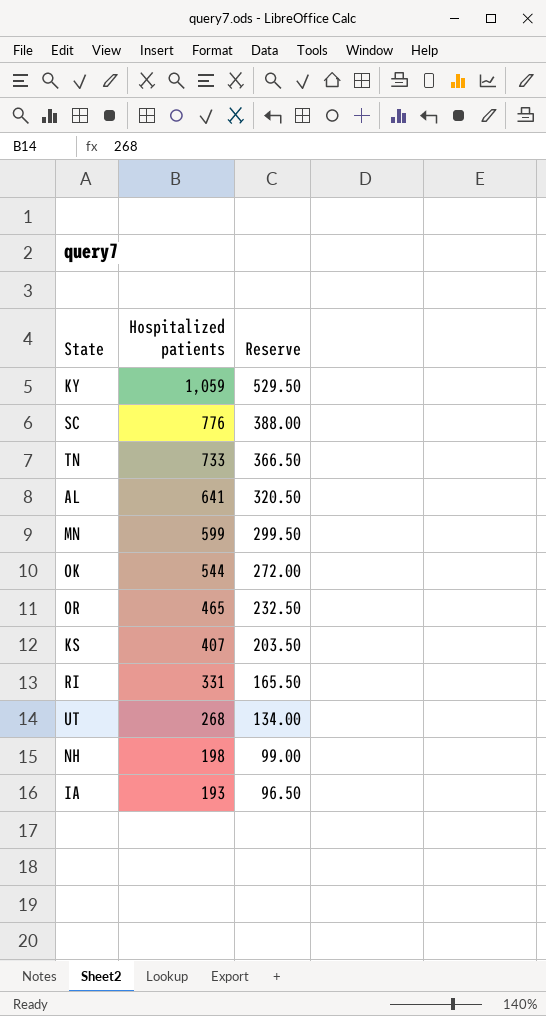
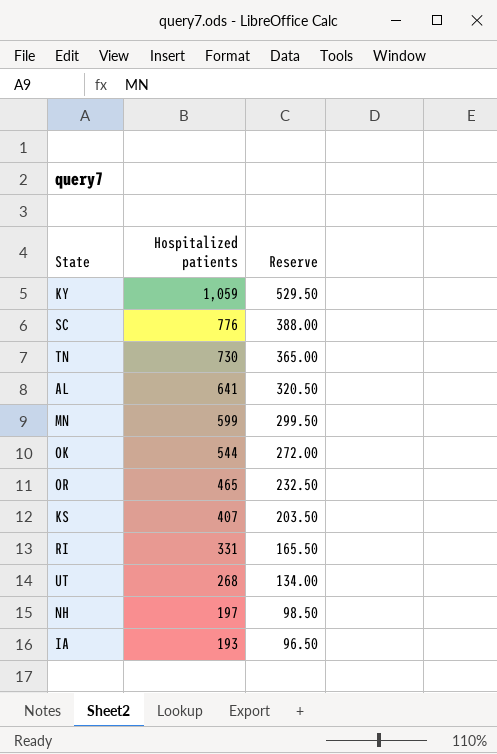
TN | Hospitalized patients: 733 -> 730
TN | Reserve: 366.50 -> 365.00
NH | Hospitalized patients: 198 -> 197
NH | Reserve: 99.00 -> 98.50

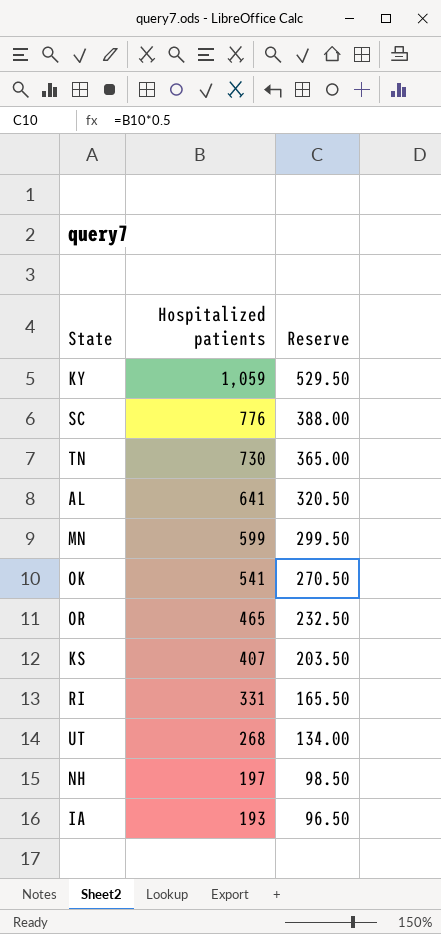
OK | Hospitalized patients: 544 -> 541
OK | Reserve: 272.00 -> 270.50

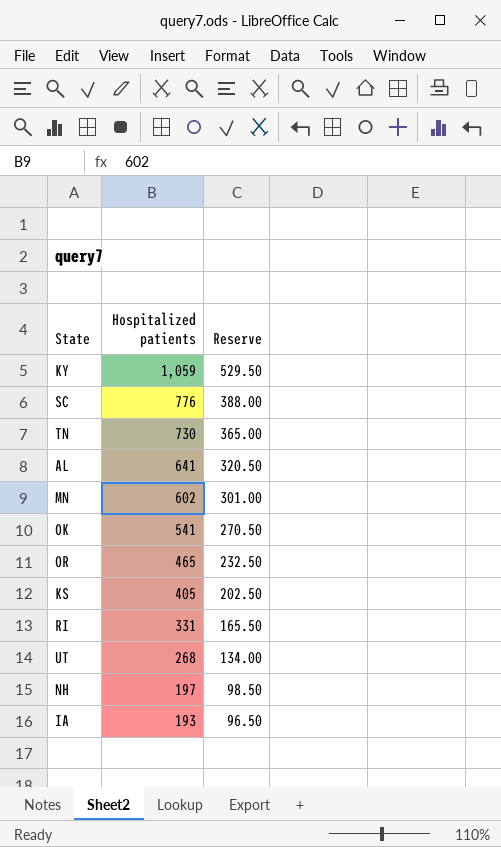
MN | Hospitalized patients: 599 -> 602
MN | Reserve: 299.50 -> 301.00
KS | Hospitalized patients: 407 -> 405
KS | Reserve: 203.50 -> 202.50

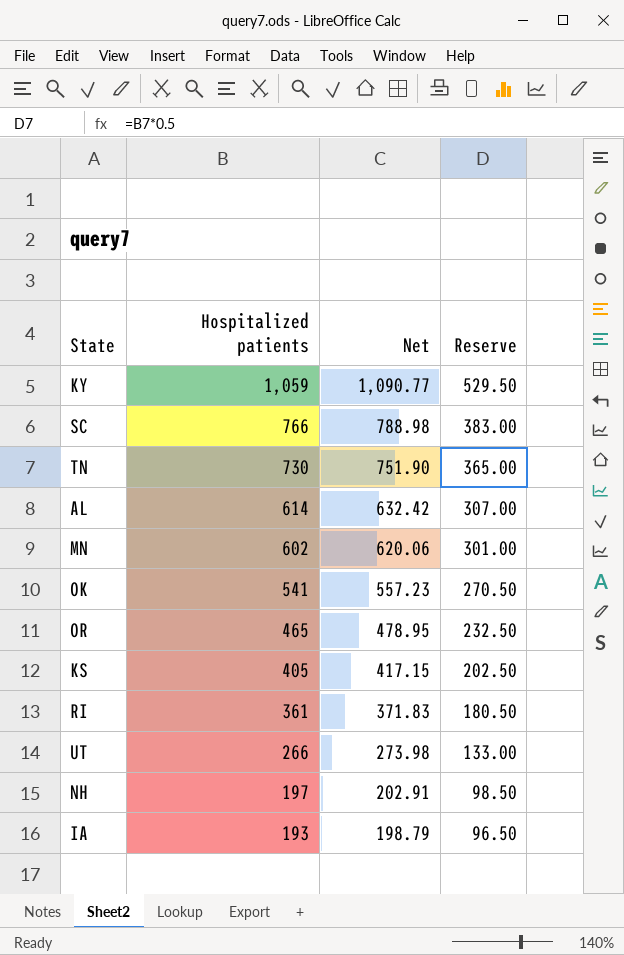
column Net | formula: none -> [Hospitalized patients] * 1.03
SC | Hospitalized patients: 776 -> 766
SC | Reserve: 388.00 -> 383.00
AL | Hospitalized patients: 641 -> 614
AL | Reserve: 320.50 -> 307.00
RI | Hospitalized patients: 331 -> 361
RI | Reserve: 165.50 -> 180.50
UT | Hospitalized patients: 268 -> 266
UT | Reserve: 134.00 -> 133.00

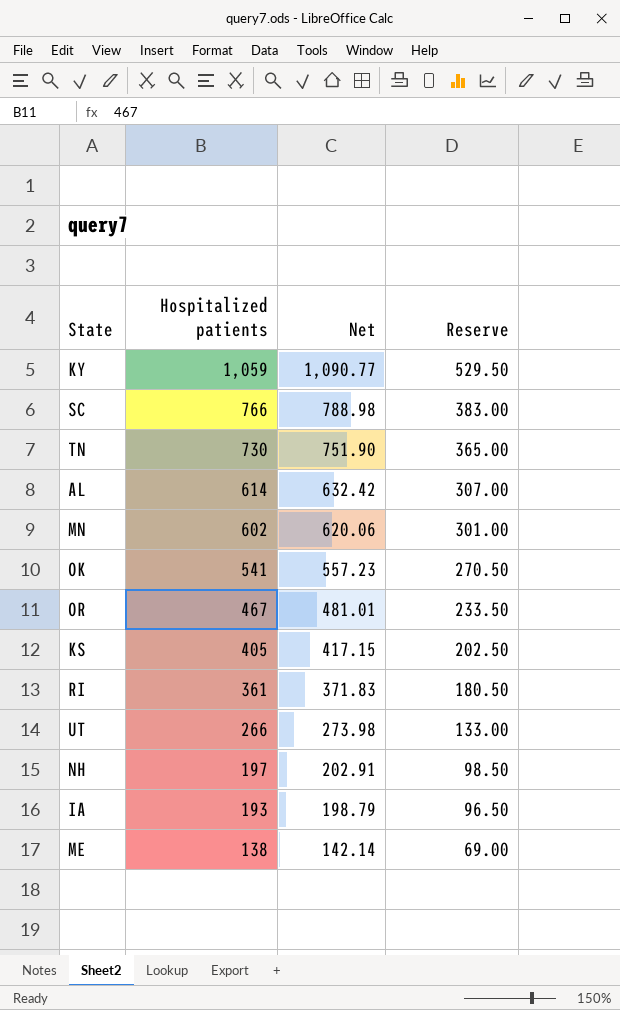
OR | Hospitalized patients: 465 -> 467
OR | Net: 478.95 -> 481.01
OR | Reserve: 232.50 -> 233.50
row ME: none -> 138 | 142.14 | 69.00

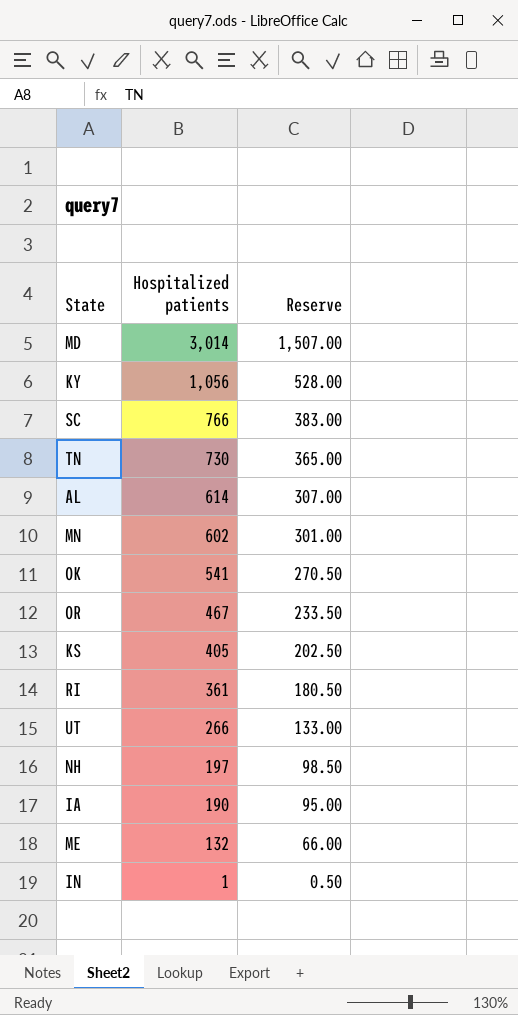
column Net | formula: [Hospitalized patients] * 1.03 -> none
row MD: none -> 3,014 | 1,507.00
KY | Hospitalized patients: 1,059 -> 1,056
KY | Reserve: 529.50 -> 528.00
IA | Hospitalized patients: 193 -> 190
IA | Reserve: 96.50 -> 95.00
ME | Hospitalized patients: 138 -> 132
ME | Reserve: 69.00 -> 66.00
row IN: none -> 1 | 0.50

